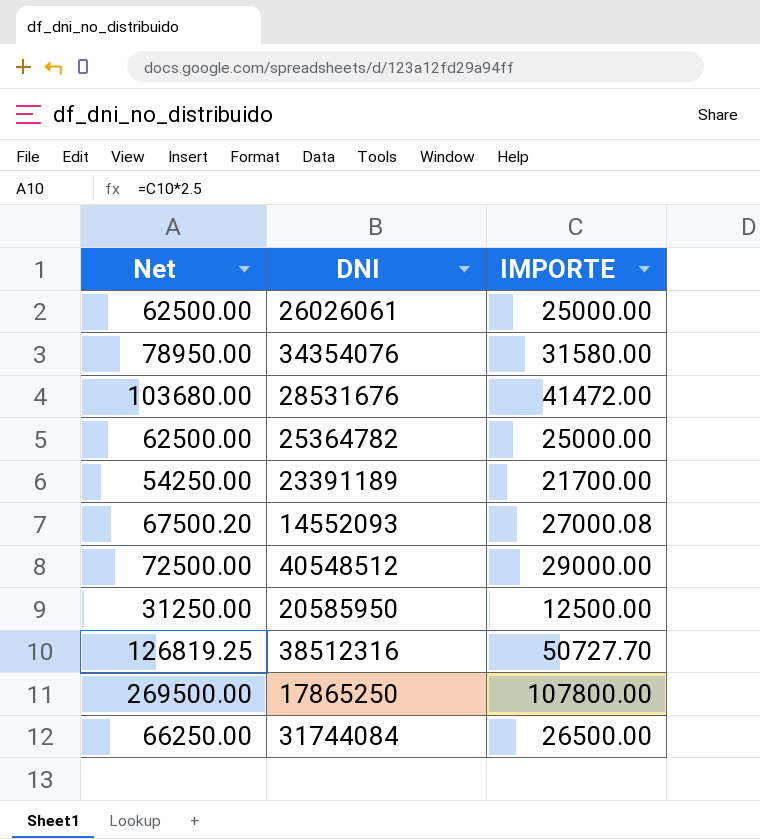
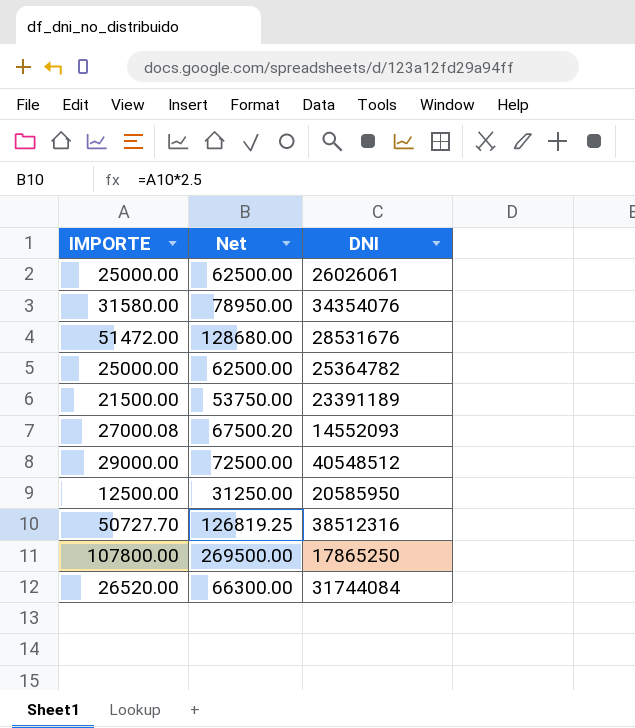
column IMPORTE | position: 3 -> 1
28531676 | IMPORTE: 41472.00 -> 51472.00
28531676 | Net: 103680.00 -> 128680.00
23391189 | IMPORTE: 21700.00 -> 21500.00
23391189 | Net: 54250.00 -> 53750.00
31744084 | IMPORTE: 26500.00 -> 26520.00
31744084 | Net: 66250.00 -> 66300.00

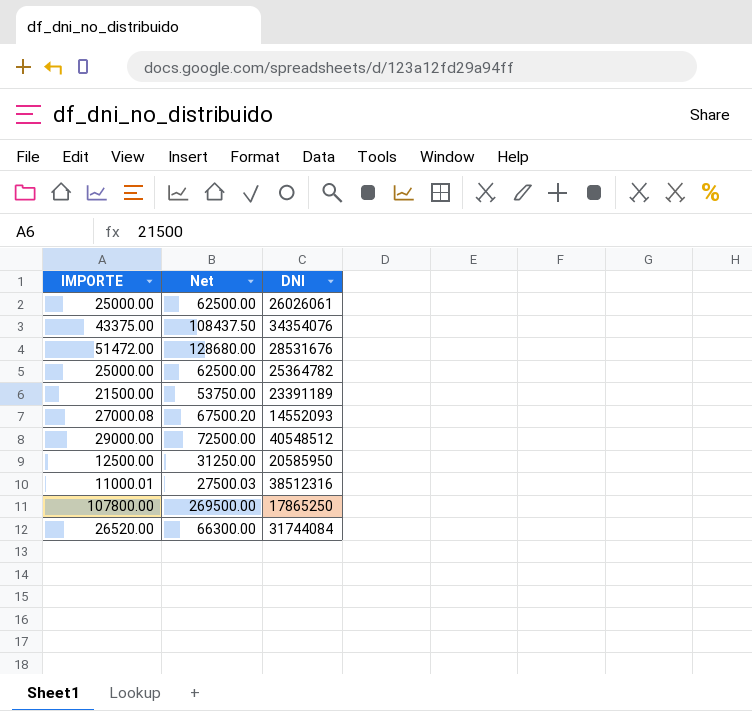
34354076 | IMPORTE: 31580.00 -> 43375.00
34354076 | Net: 78950.00 -> 108437.50
38512316 | IMPORTE: 50727.70 -> 11000.01
38512316 | Net: 126819.25 -> 27500.03

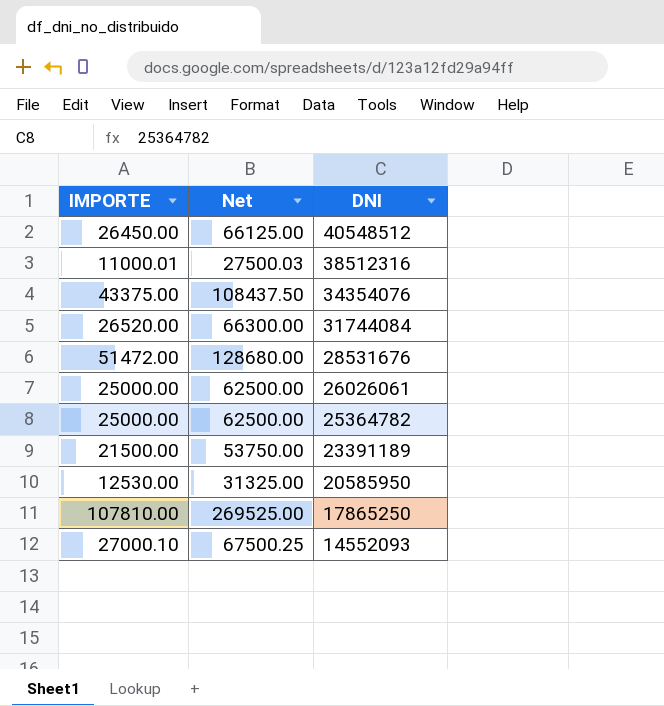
row order: none -> DNI descending
40548512 | IMPORTE: 29000.00 -> 26450.00
40548512 | Net: 72500.00 -> 66125.00
20585950 | IMPORTE: 12500.00 -> 12530.00
20585950 | Net: 31250.00 -> 31325.00
17865250 | IMPORTE: 107800.00 -> 107810.00
17865250 | Net: 269500.00 -> 269525.00
14552093 | IMPORTE: 27000.08 -> 27000.10
14552093 | Net: 67500.20 -> 67500.25

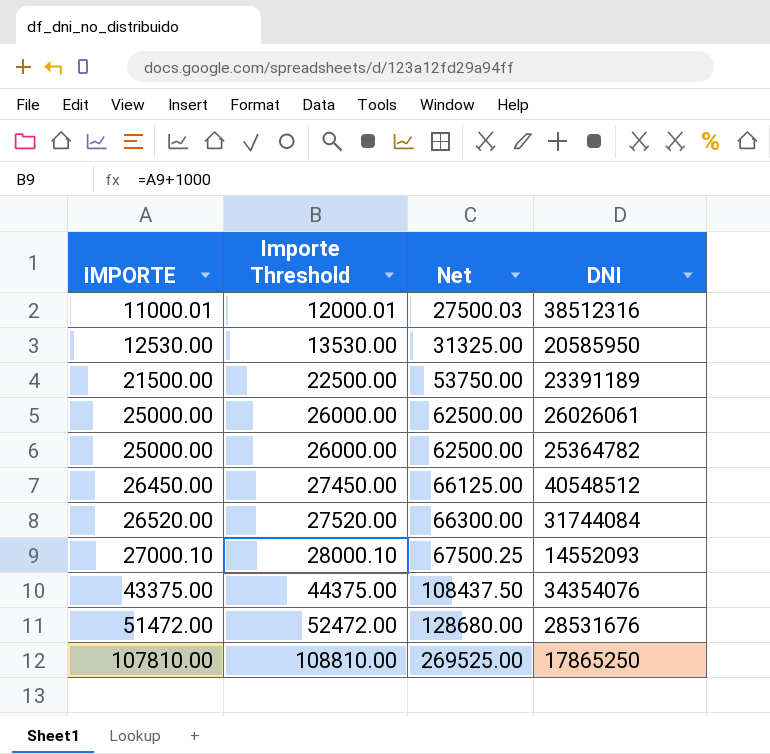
row order: DNI descending -> IMPORTE ascending
column Importe Threshold | formula: none -> [IMPORTE] + 1000

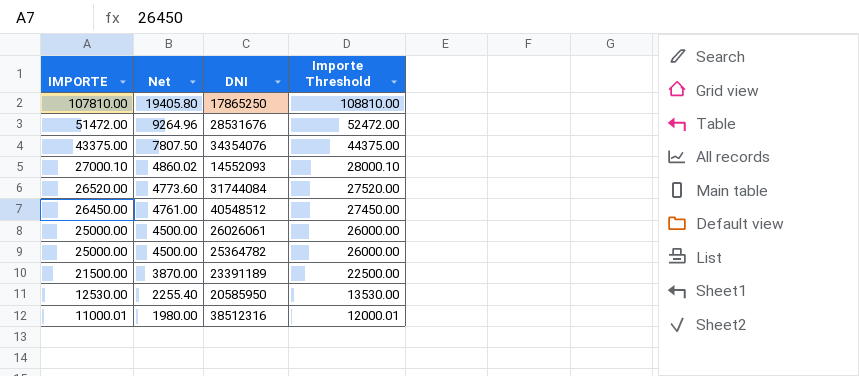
row order: IMPORTE ascending -> IMPORTE descending
column Net | formula: [IMPORTE] * 2.5 -> [IMPORTE] * 0.18
column Importe Threshold | position: 2 -> 4

